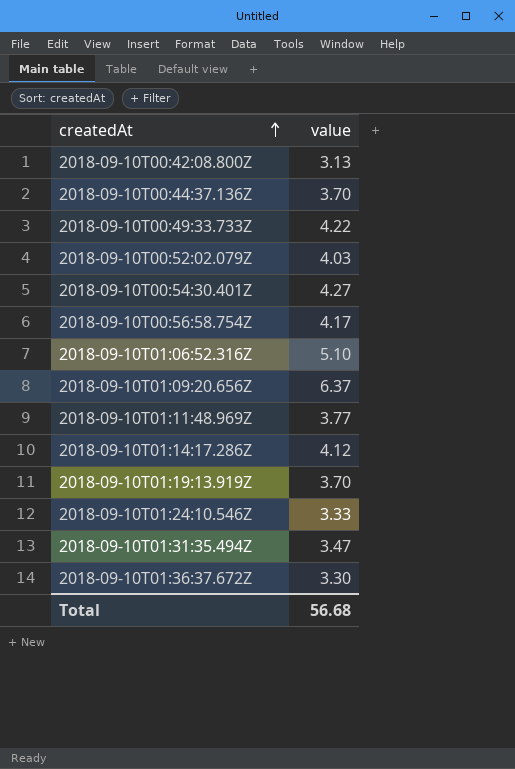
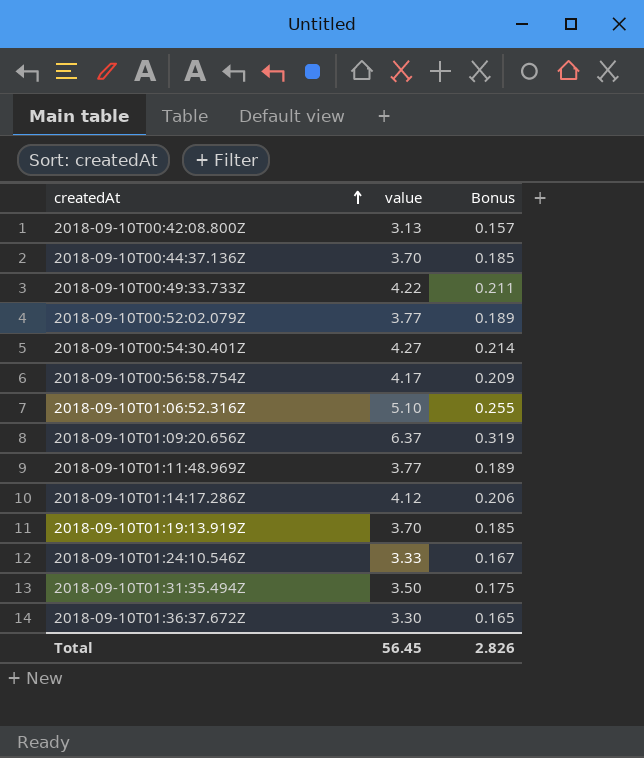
column Bonus | formula: none -> [value] * 0.05
2018-09-10T00:52:02.079Z | value: 4.03 -> 3.77
2018-09-10T01:31:35.494Z | value: 3.47 -> 3.50
Total | value: 56.68 -> 56.45

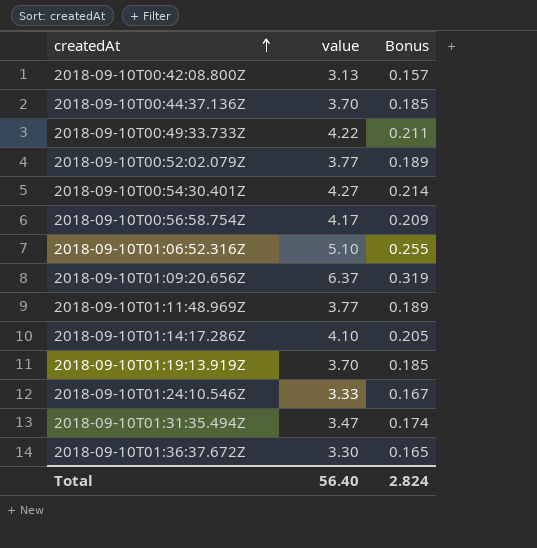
2018-09-10T01:14:17.286Z | value: 4.12 -> 4.10
2018-09-10T01:14:17.286Z | Bonus: 0.206 -> 0.205
2018-09-10T01:31:35.494Z | value: 3.50 -> 3.47
2018-09-10T01:31:35.494Z | Bonus: 0.175 -> 0.174
Total | value: 56.45 -> 56.40
Total | Bonus: 2.826 -> 2.824

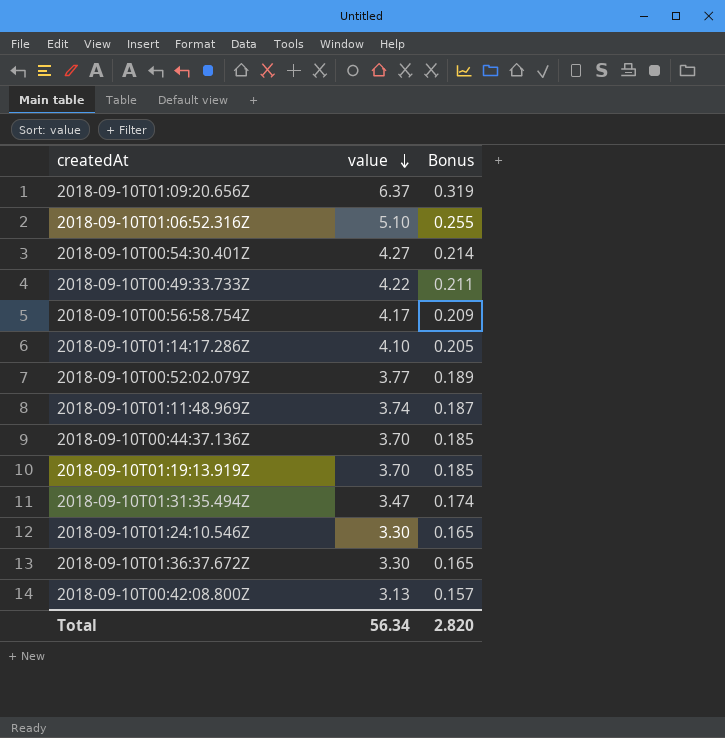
row order: createdAt ascending -> value descending
2018-09-10T01:11:48.969Z | value: 3.77 -> 3.74
2018-09-10T01:11:48.969Z | Bonus: 0.189 -> 0.187
2018-09-10T01:24:10.546Z | value: 3.33 -> 3.30
2018-09-10T01:24:10.546Z | Bonus: 0.167 -> 0.165
Total | value: 56.40 -> 56.34
Total | Bonus: 2.824 -> 2.820

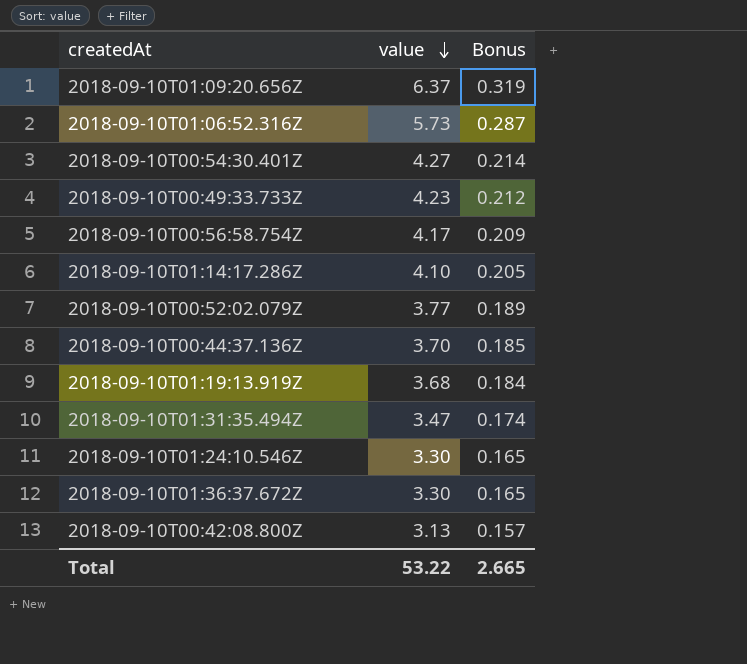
row 2018-09-10T01:11:48.969Z: 3.74 | 0.187 -> none
2018-09-10T01:06:52.316Z | value: 5.10 -> 5.73
2018-09-10T01:06:52.316Z | Bonus: 0.255 -> 0.287
2018-09-10T00:49:33.733Z | value: 4.22 -> 4.23
2018-09-10T00:49:33.733Z | Bonus: 0.211 -> 0.212
2018-09-10T01:19:13.919Z | value: 3.70 -> 3.68
2018-09-10T01:19:13.919Z | Bonus: 0.185 -> 0.184
Total | value: 56.34 -> 53.22
Total | Bonus: 2.820 -> 2.665

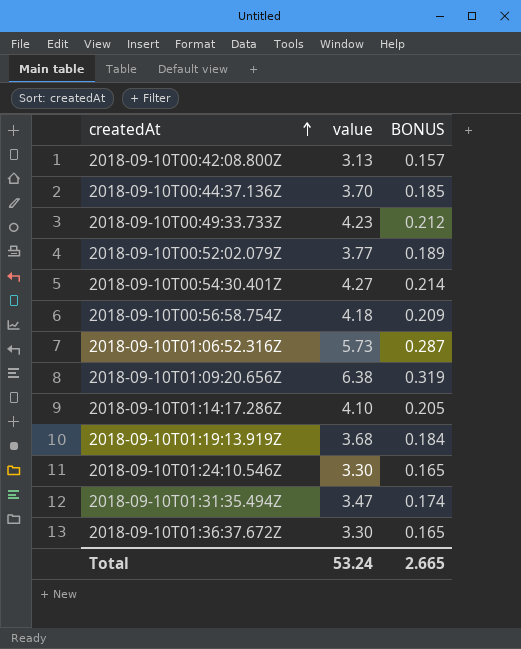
row order: value descending -> createdAt ascending
column name: Bonus -> BONUS
2018-09-10T00:56:58.754Z | value: 4.17 -> 4.18
2018-09-10T01:09:20.656Z | value: 6.37 -> 6.38
Total | value: 53.22 -> 53.24

